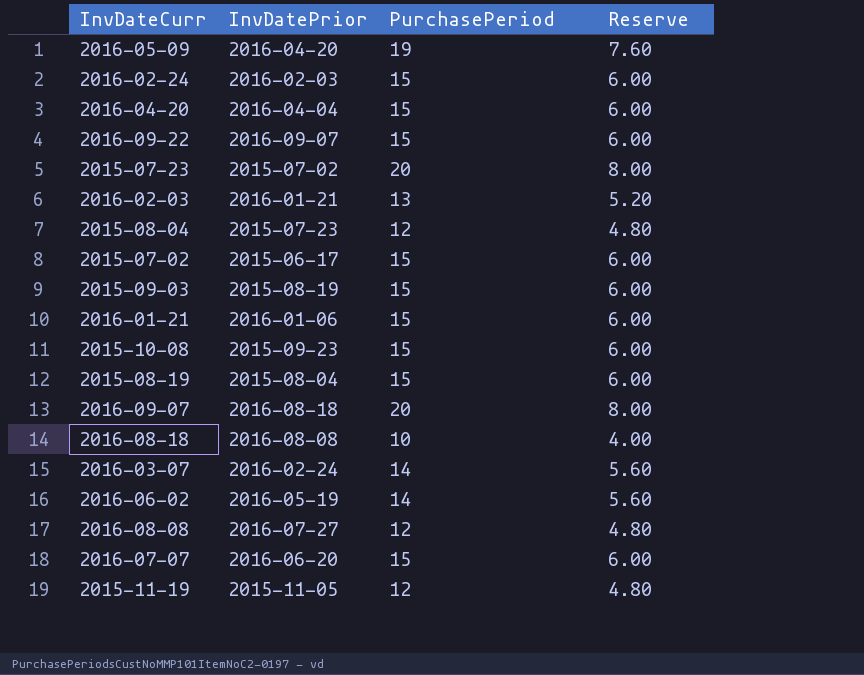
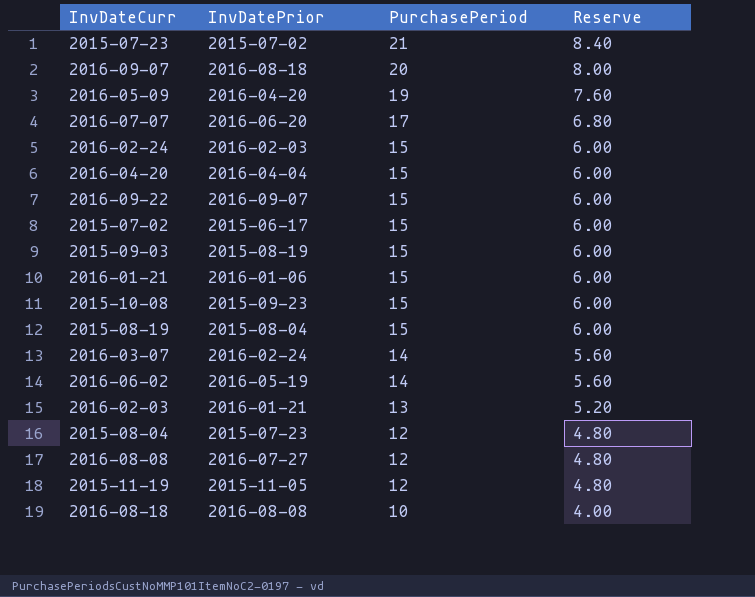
row order: none -> PurchasePeriod descending
2015-07-23 | PurchasePeriod: 20 -> 21
2015-07-23 | Reserve: 8.00 -> 8.40
2016-07-07 | PurchasePeriod: 15 -> 17
2016-07-07 | Reserve: 6.00 -> 6.80

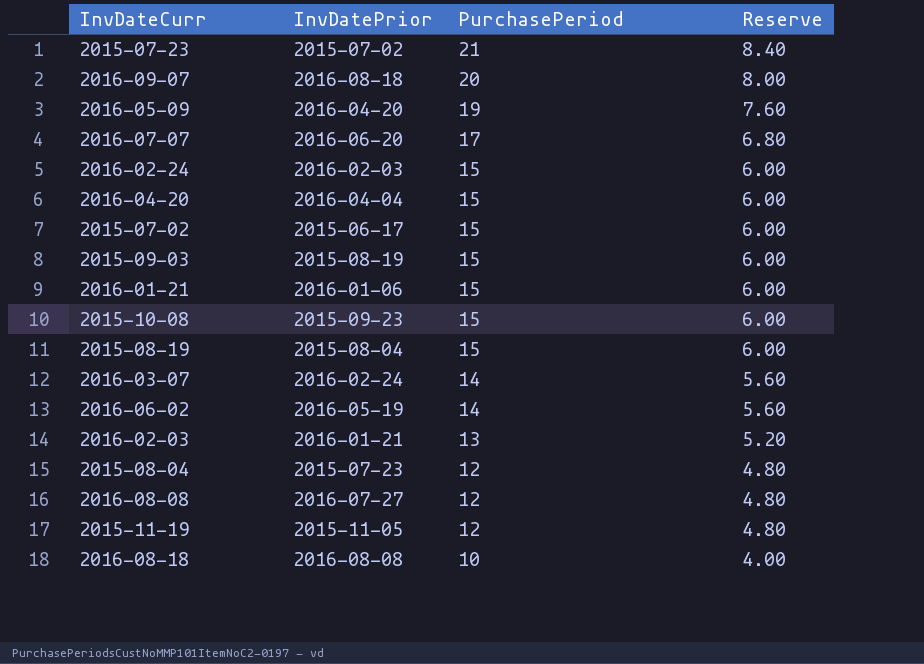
row 2016-09-22: 2016-09-07 | 15 | 6.00 -> none

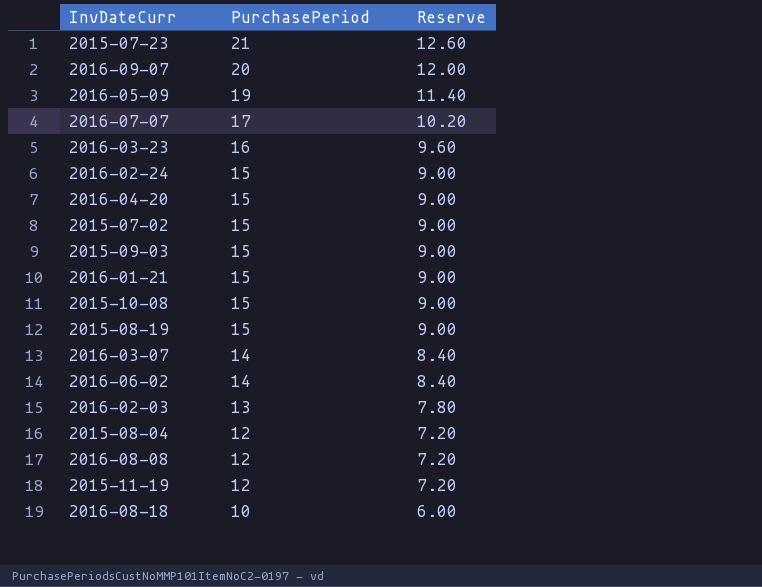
column InvDatePrior | position: 2 -> none
column Reserve | formula: [PurchasePeriod] * 0.4 -> [PurchasePeriod] * 0.6
row 2016-03-23: none -> 16 | 9.60

